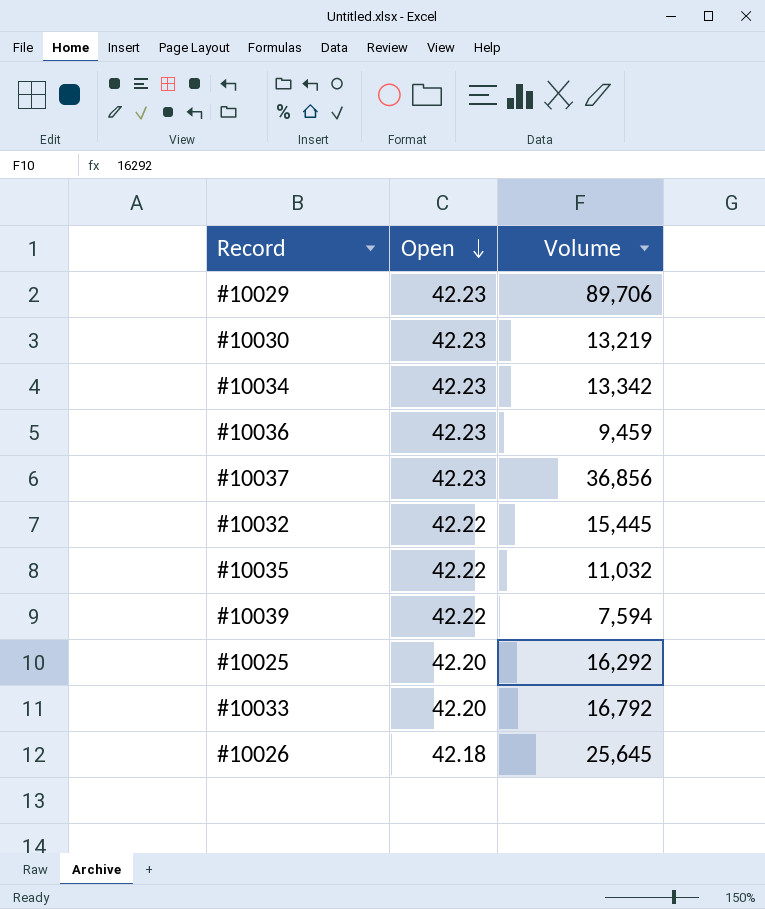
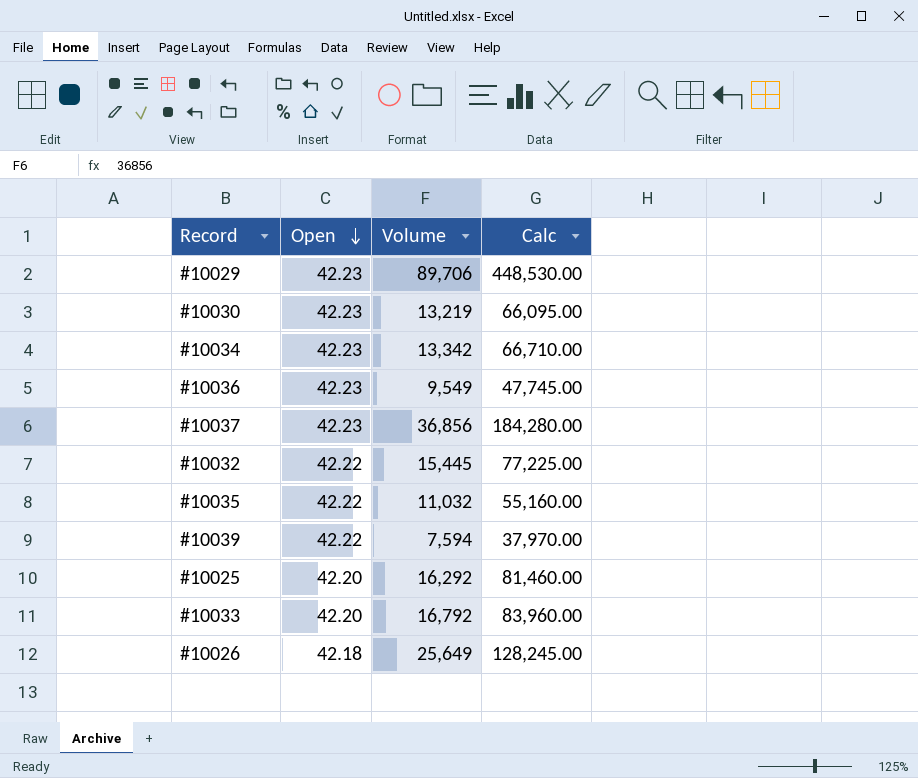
column Calc | formula: none -> [Volume] * 5
#10036 | Volume: 9,459 -> 9,549
#10026 | Volume: 25,645 -> 25,649

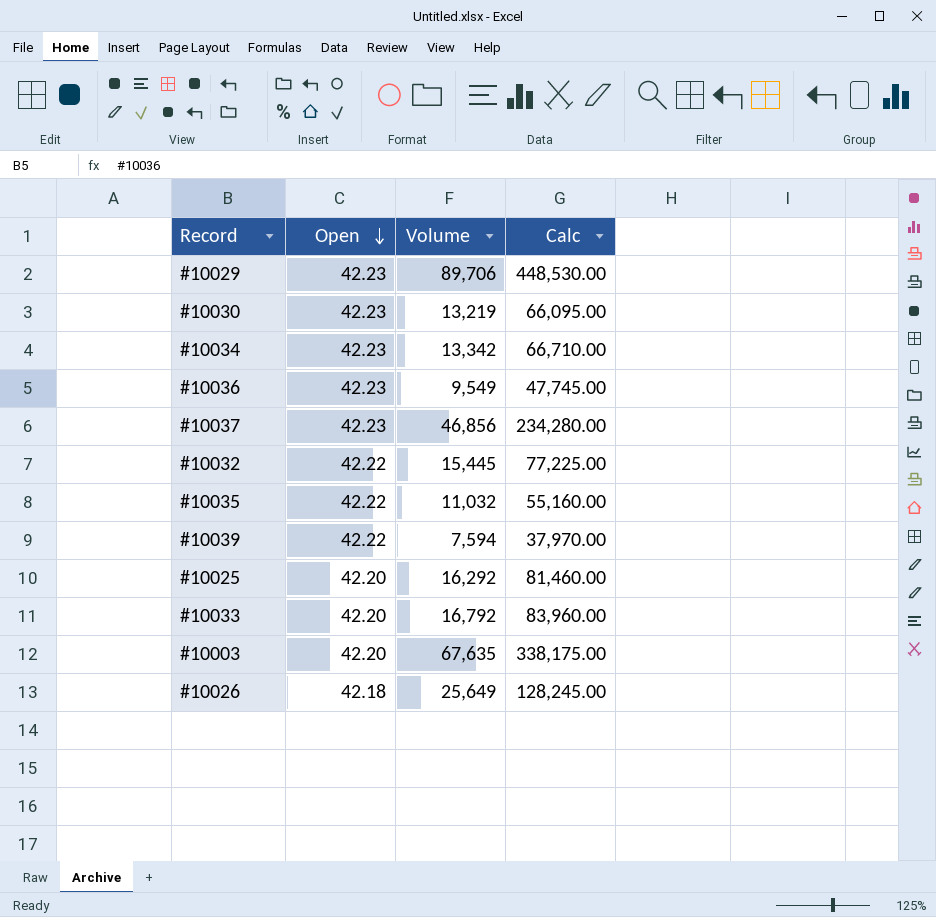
#10037 | Volume: 36,856 -> 46,856
#10037 | Calc: 184,280.00 -> 234,280.00
row #10003: none -> 42.20 | 67,635 | 338,175.00

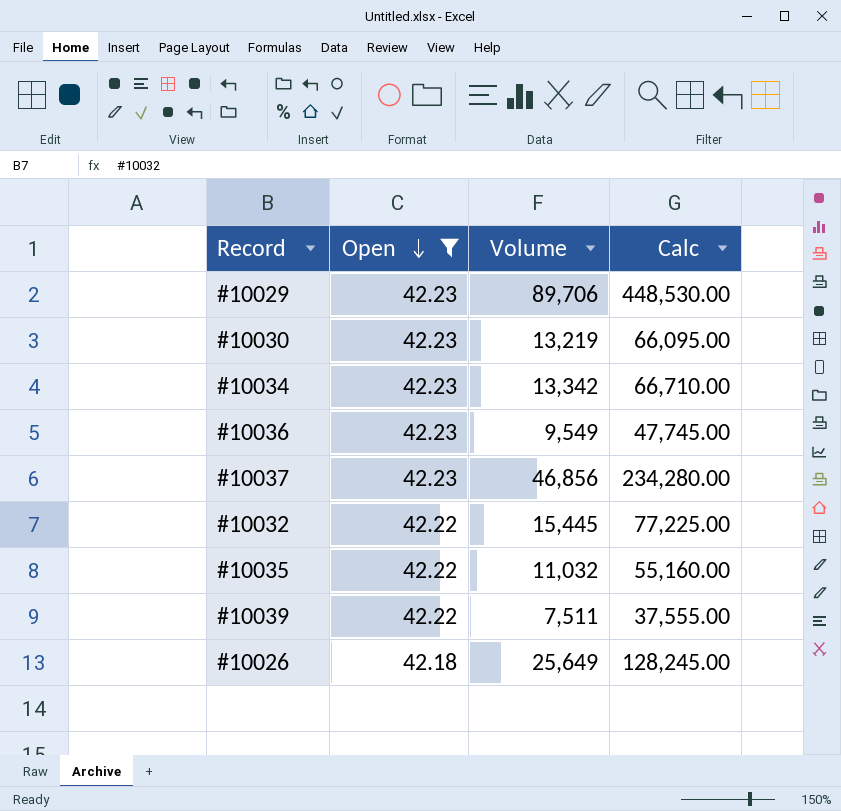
filter: none -> Open != 42.20
#10039 | Volume: 7,594 -> 7,511
#10039 | Calc: 37,970.00 -> 37,555.00

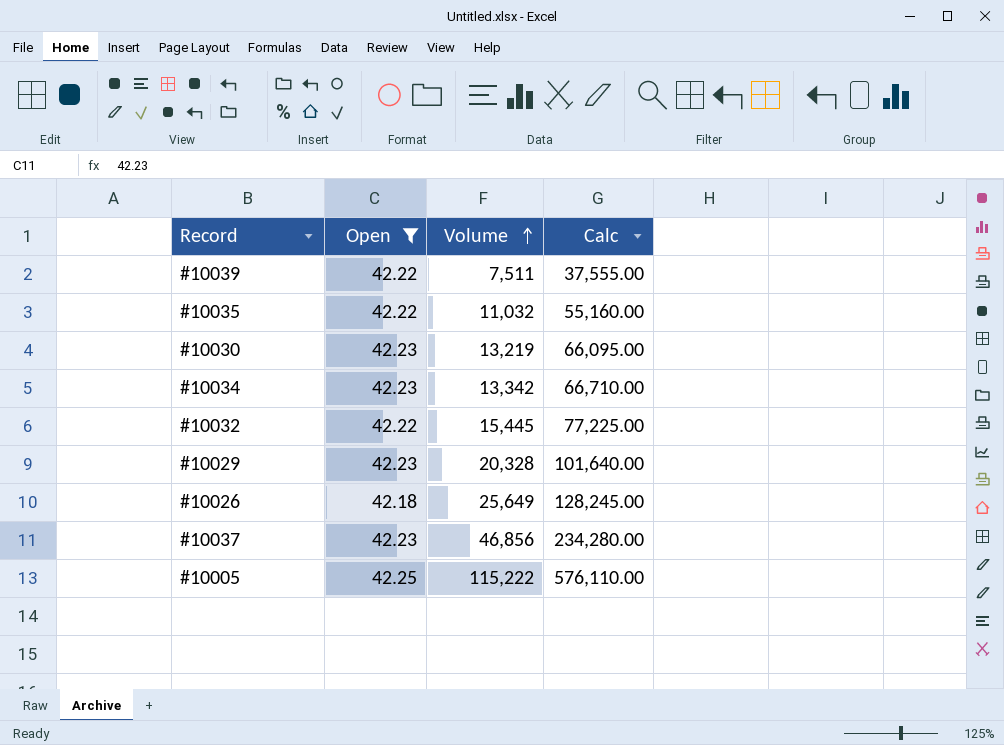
row order: Open descending -> Volume ascending
row #10036: 42.23 | 9,549 | 47,745.00 -> none
#10029 | Volume: 89,706 -> 20,328
#10029 | Calc: 448,530.00 -> 101,640.00
row #10005: none -> 42.25 | 115,222 | 576,110.00

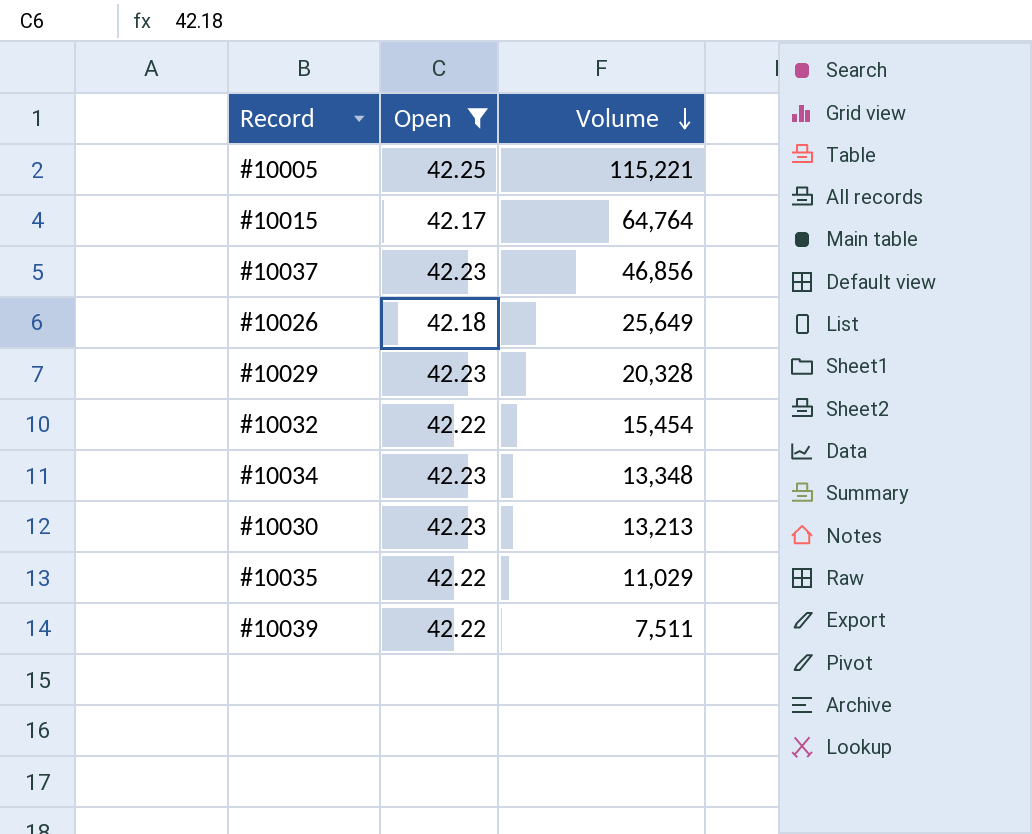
row order: Volume ascending -> Volume descending
column Calc | formula: [Volume] * 5 -> none
#10005 | Volume: 115,222 -> 115,221
row #10015: none -> 42.17 | 64,764
#10032 | Volume: 15,445 -> 15,454
#10034 | Volume: 13,342 -> 13,348
#10030 | Volume: 13,219 -> 13,213
#10035 | Volume: 11,032 -> 11,029

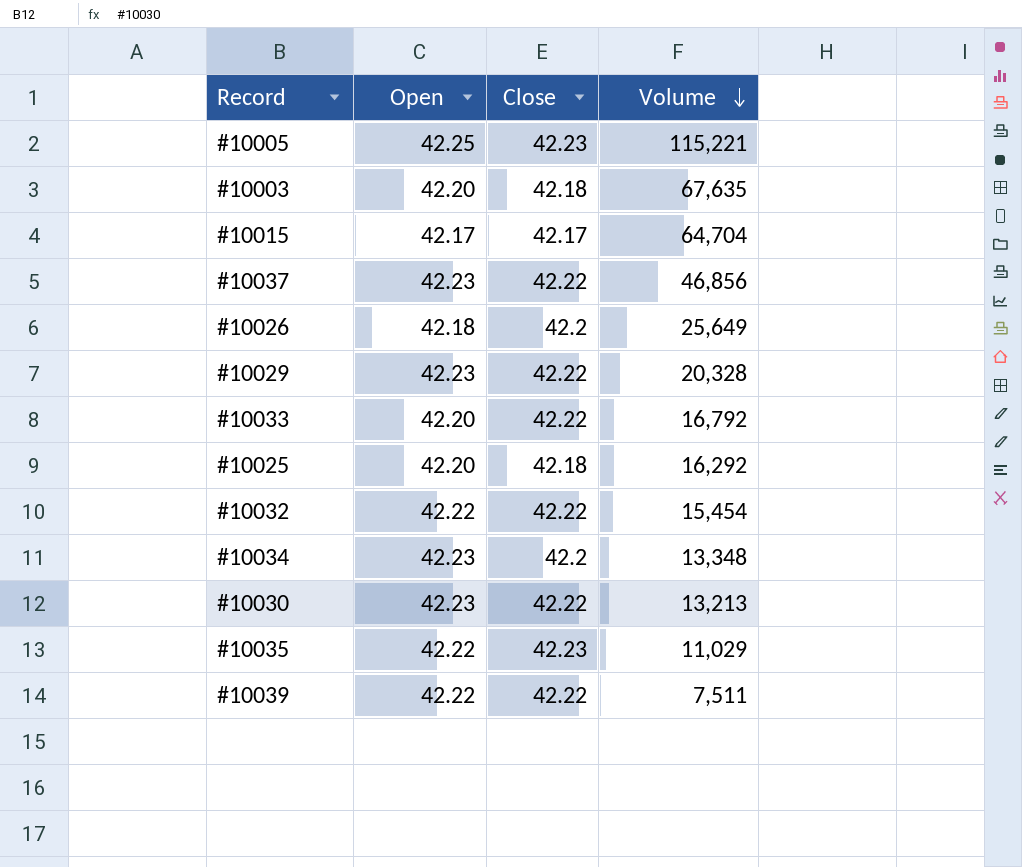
filter: Open != 42.20 -> none
column Close | position: none -> 3
#10015 | Volume: 64,764 -> 64,704

